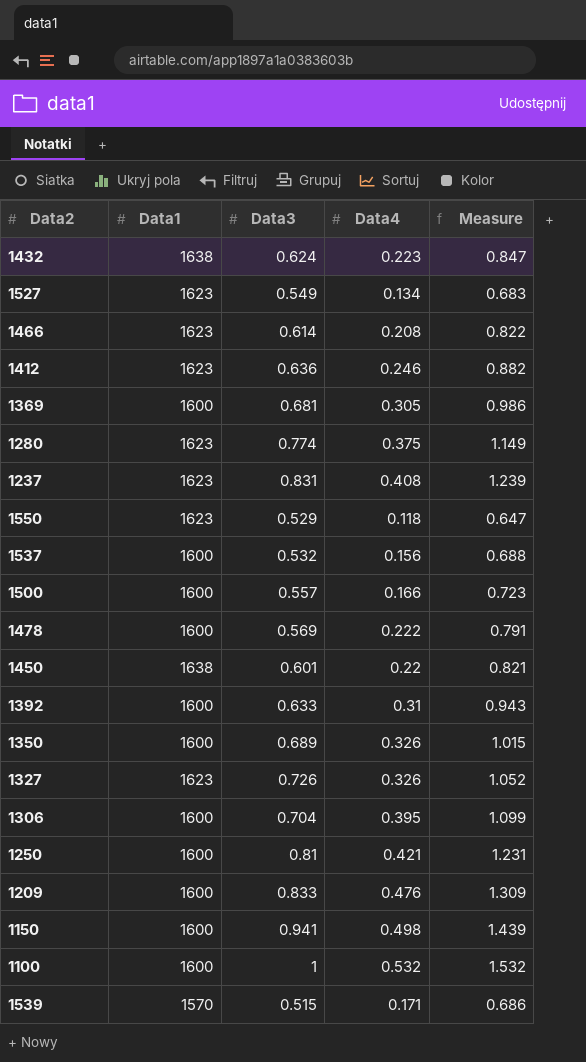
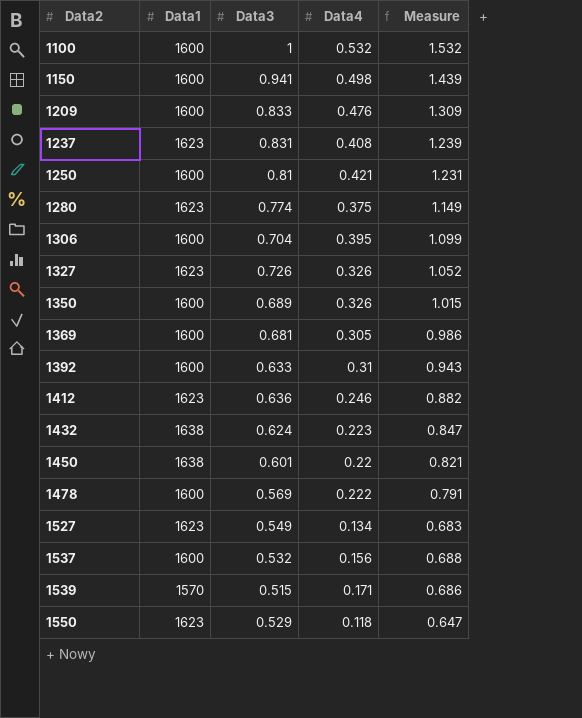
row order: none -> Data2 ascending
row 1466: 1623 | 0.614 | 0.208 | 0.822 -> none
row 1500: 1600 | 0.557 | 0.166 | 0.723 -> none

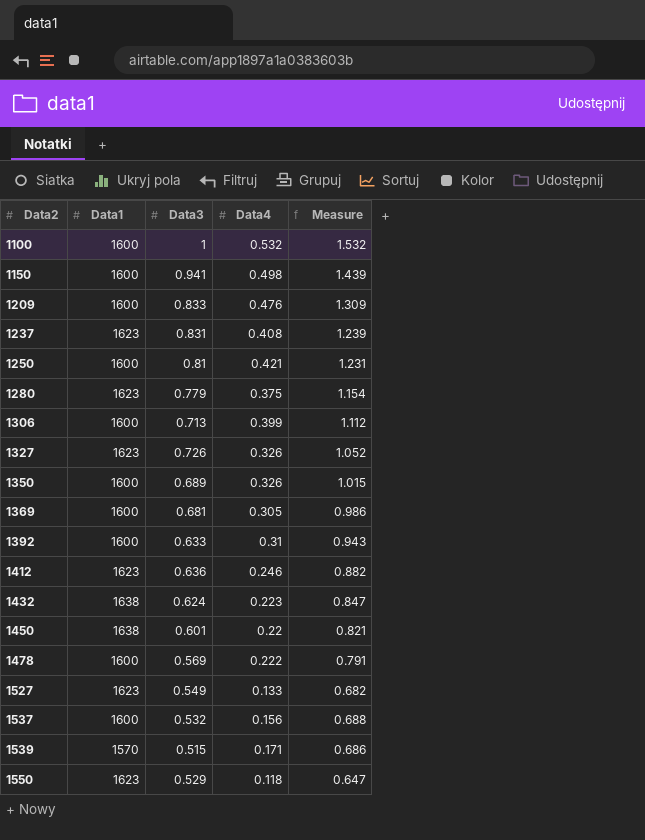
1280 | Data3: 0.774 -> 0.779
1280 | Measure: 1.149 -> 1.154
1306 | Data3: 0.704 -> 0.713
1306 | Data4: 0.395 -> 0.399
1306 | Measure: 1.099 -> 1.112
1527 | Data4: 0.134 -> 0.133
1527 | Measure: 0.683 -> 0.682

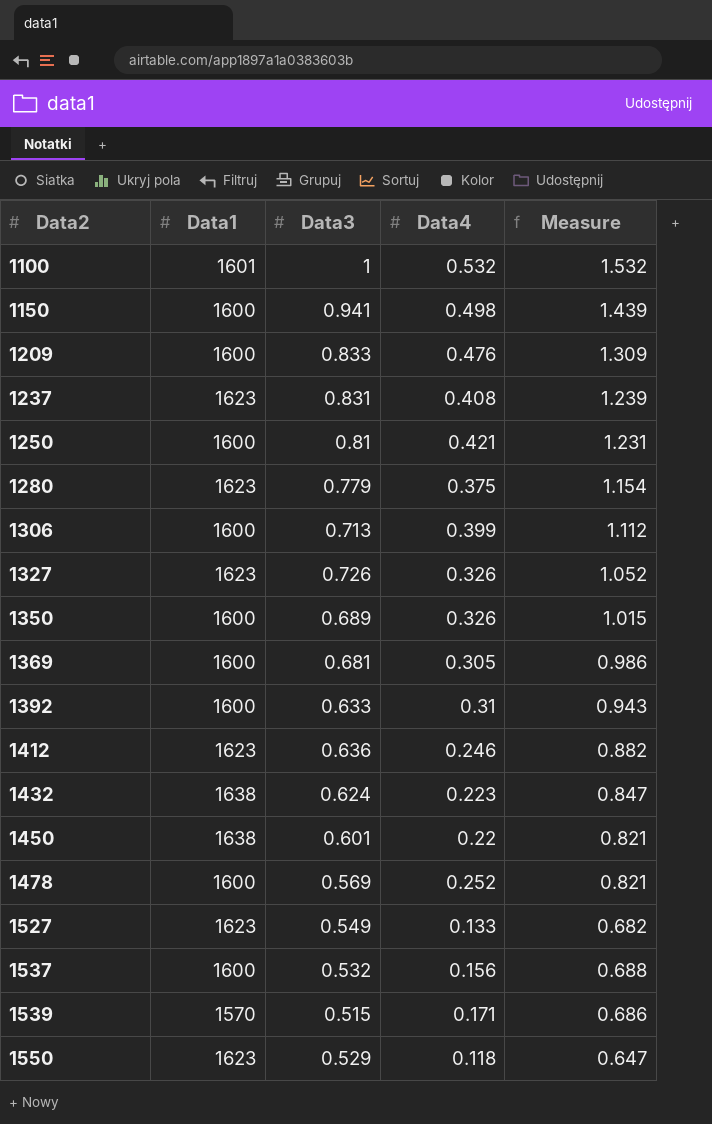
1100 | Data1: 1600 -> 1601
1478 | Data4: 0.222 -> 0.252
1478 | Measure: 0.791 -> 0.821

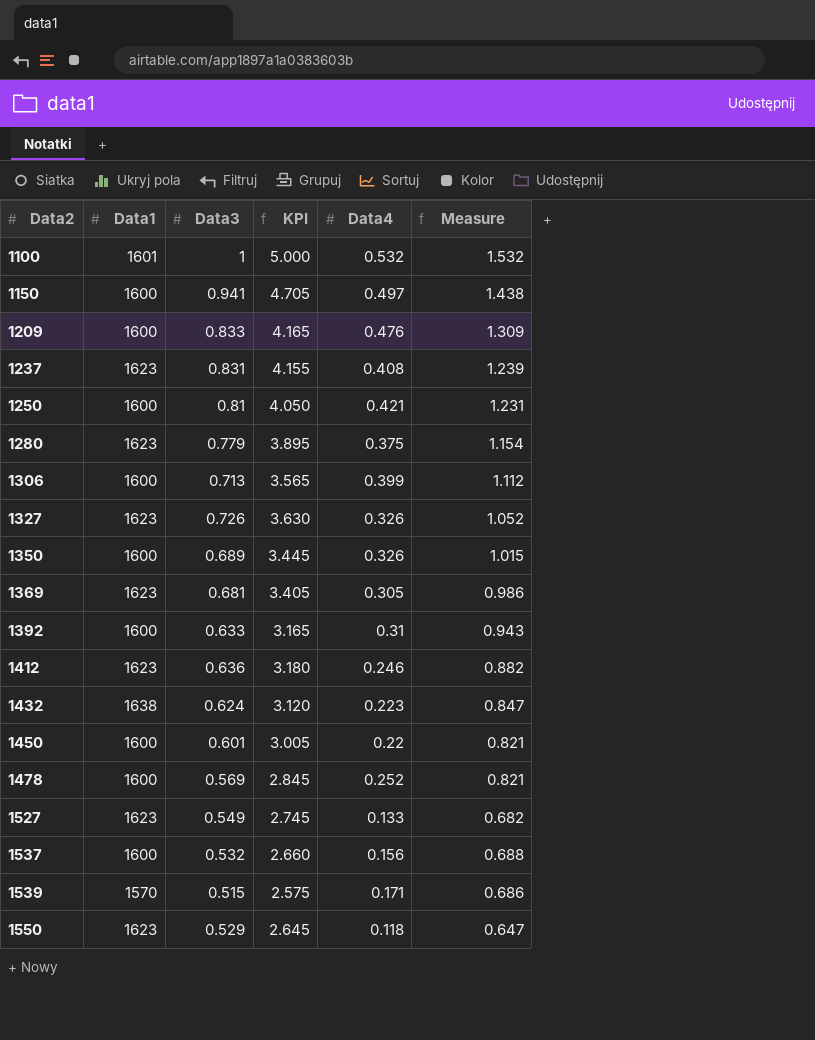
column KPI | formula: none -> [Data3] * 5
1150 | Data4: 0.498 -> 0.497
1150 | Measure: 1.439 -> 1.438
1369 | Data1: 1600 -> 1623
1450 | Data1: 1638 -> 1600

